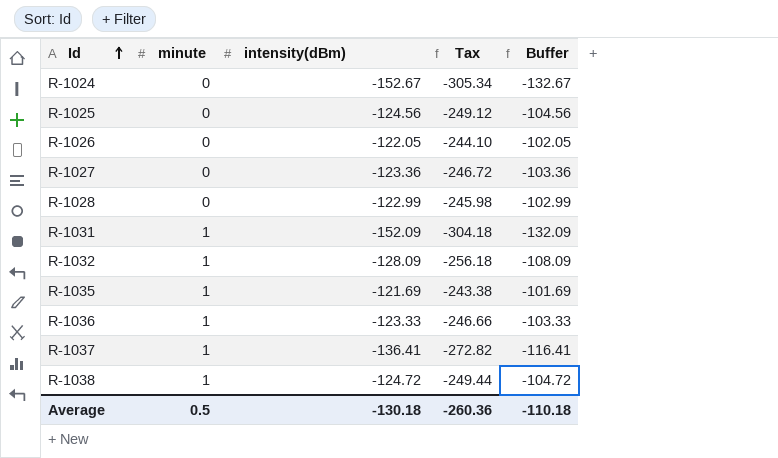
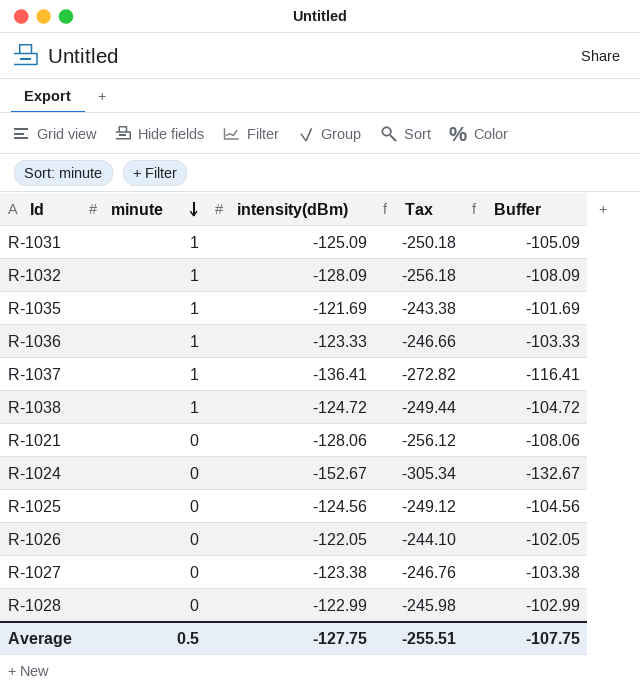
row order: Id ascending -> minute descending
R-1031 | intensity(dBm): -152.09 -> -125.09
R-1031 | Tax: -304.18 -> -250.18
R-1031 | Buffer: -132.09 -> -105.09
row R-1021: none -> 0 | -128.06 | -256.12 | -108.06
R-1027 | intensity(dBm): -123.36 -> -123.38
R-1027 | Tax: -246.72 -> -246.76
R-1027 | Buffer: -103.36 -> -103.38
Average | intensity(dBm): -130.18 -> -127.75
Average | Tax: -260.36 -> -255.51
Average | Buffer: -110.18 -> -107.75

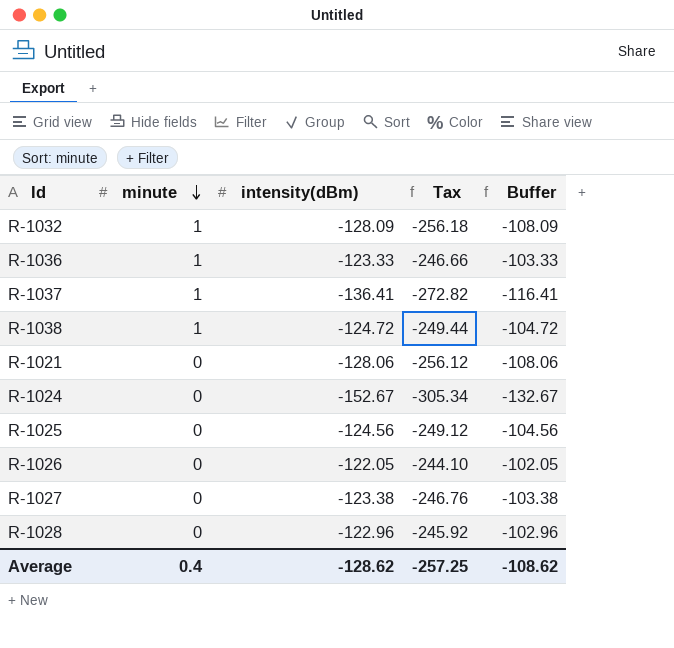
row R-1031: 1 | -125.09 | -250.18 | -105.09 -> none
row R-1035: 1 | -121.69 | -243.38 | -101.69 -> none
R-1028 | intensity(dBm): -122.99 -> -122.96
R-1028 | Tax: -245.98 -> -245.92
R-1028 | Buffer: -102.99 -> -102.96
Average | minute: 0.5 -> 0.4
Average | intensity(dBm): -127.75 -> -128.62
Average | Tax: -255.51 -> -257.25
Average | Buffer: -107.75 -> -108.62

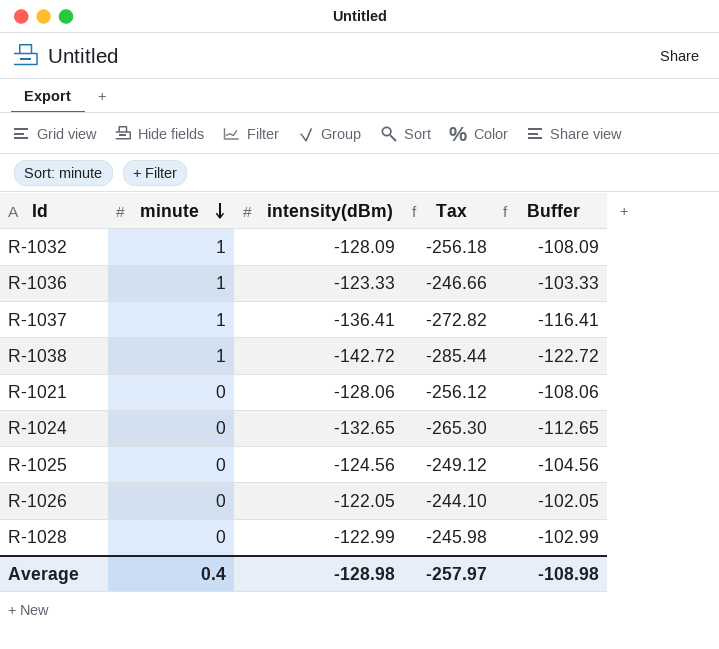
row R-1027: 0 | -123.38 | -246.76 | -103.38 -> none
R-1038 | intensity(dBm): -124.72 -> -142.72
R-1038 | Tax: -249.44 -> -285.44
R-1038 | Buffer: -104.72 -> -122.72
R-1024 | intensity(dBm): -152.67 -> -132.65
R-1024 | Tax: -305.34 -> -265.30
R-1024 | Buffer: -132.67 -> -112.65
R-1028 | intensity(dBm): -122.96 -> -122.99
R-1028 | Tax: -245.92 -> -245.98
R-1028 | Buffer: -102.96 -> -102.99
Average | intensity(dBm): -128.62 -> -128.98
Average | Tax: -257.25 -> -257.97
Average | Buffer: -108.62 -> -108.98

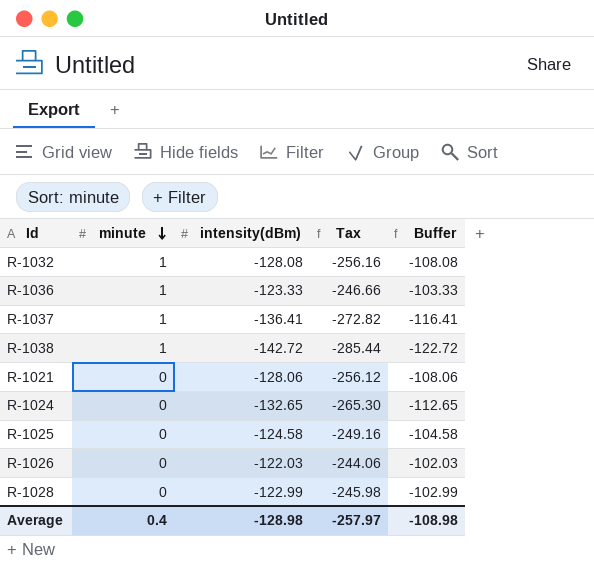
R-1032 | intensity(dBm): -128.09 -> -128.08
R-1032 | Tax: -256.18 -> -256.16
R-1032 | Buffer: -108.09 -> -108.08
R-1025 | intensity(dBm): -124.56 -> -124.58
R-1025 | Tax: -249.12 -> -249.16
R-1025 | Buffer: -104.56 -> -104.58
R-1026 | intensity(dBm): -122.05 -> -122.03
R-1026 | Tax: -244.10 -> -244.06
R-1026 | Buffer: -102.05 -> -102.03

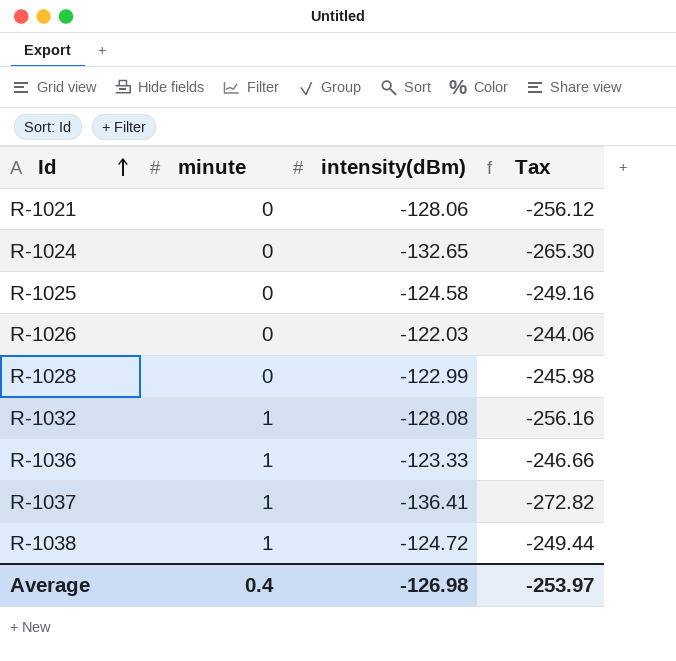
row order: minute descending -> Id ascending
column Buffer | formula: [intensity(dBm)] + 20 -> none
R-1038 | intensity(dBm): -142.72 -> -124.72
R-1038 | Tax: -285.44 -> -249.44
Average | intensity(dBm): -128.98 -> -126.98
Average | Tax: -257.97 -> -253.97

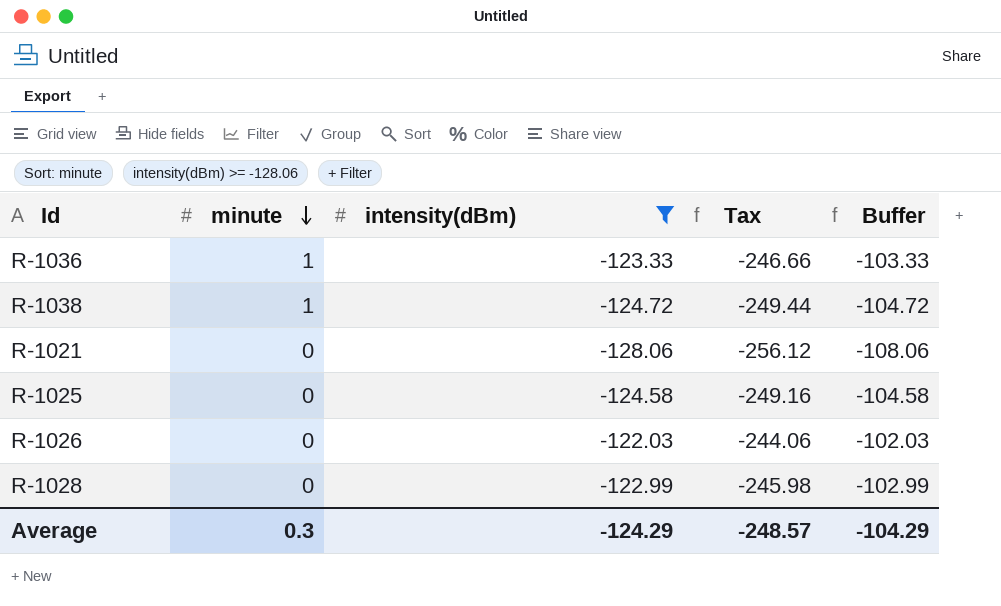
filter: none -> intensity(dBm) >= -128.06
row order: Id ascending -> minute descending
column Buffer | formula: none -> [intensity(dBm)] + 20
Average | minute: 0.4 -> 0.3
Average | intensity(dBm): -126.98 -> -124.29
Average | Tax: -253.97 -> -248.57

